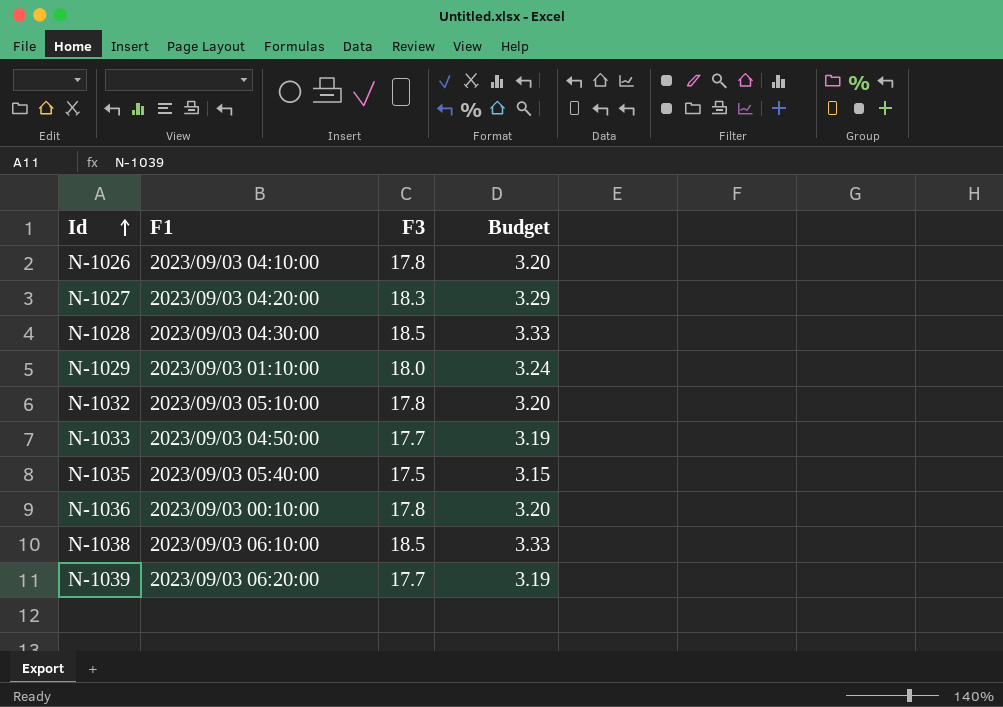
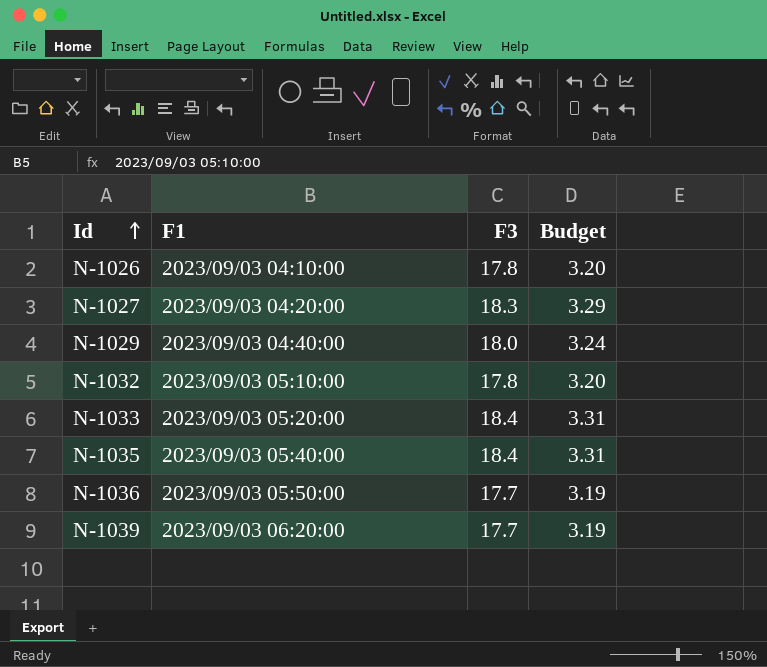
row N-1028: 2023/09/03 04:30:00 | 18.5 | 3.33 -> none
row N-1038: 2023/09/03 06:10:00 | 18.5 | 3.33 -> none
N-1029 | F1: 2023/09/03 01:10:00 -> 2023/09/03 04:40:00
N-1033 | F1: 2023/09/03 04:50:00 -> 2023/09/03 05:20:00
N-1033 | F3: 17.7 -> 18.4
N-1033 | Budget: 3.19 -> 3.31
N-1035 | F3: 17.5 -> 18.4
N-1035 | Budget: 3.15 -> 3.31
N-1036 | F1: 2023/09/03 00:10:00 -> 2023/09/03 05:50:00
N-1036 | F3: 17.8 -> 17.7
N-1036 | Budget: 3.20 -> 3.19

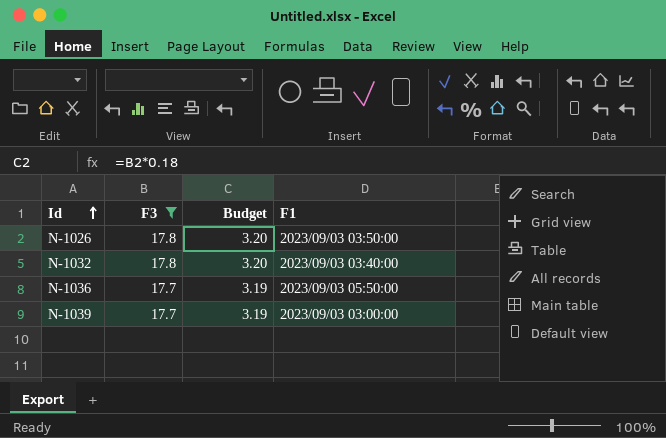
filter: none -> F3 <= 17.8
column F1 | position: 2 -> 4
N-1026 | F1: 2023/09/03 04:10:00 -> 2023/09/03 03:50:00
N-1032 | F1: 2023/09/03 05:10:00 -> 2023/09/03 03:40:00
N-1039 | F1: 2023/09/03 06:20:00 -> 2023/09/03 03:00:00

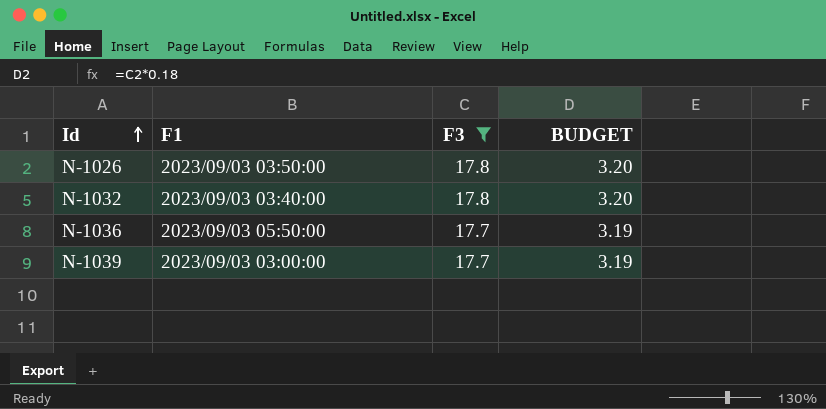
column F1 | position: 4 -> 2
column name: Budget -> BUDGET

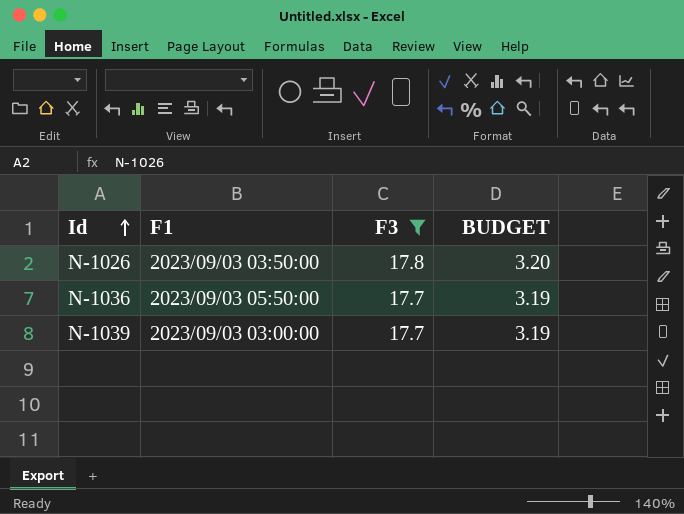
row N-1032: 2023/09/03 03:40:00 | 17.8 | 3.20 -> none

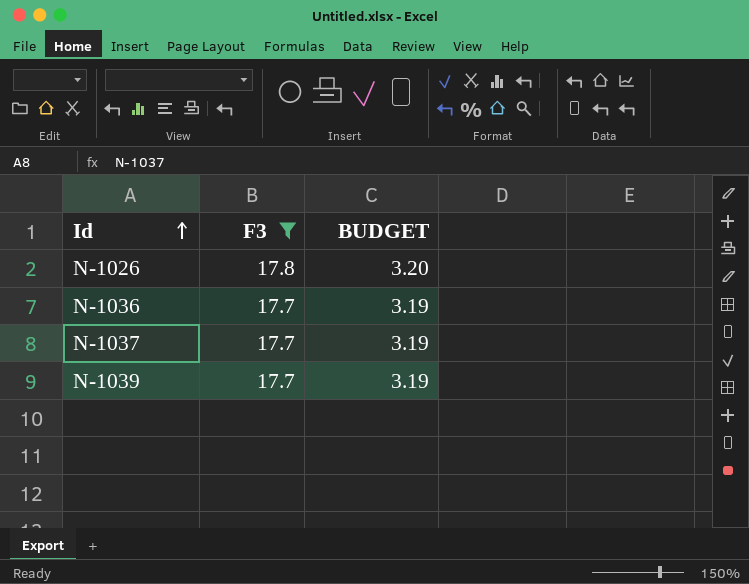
column F1 | position: 2 -> none
row N-1037: none -> 17.7 | 3.19

